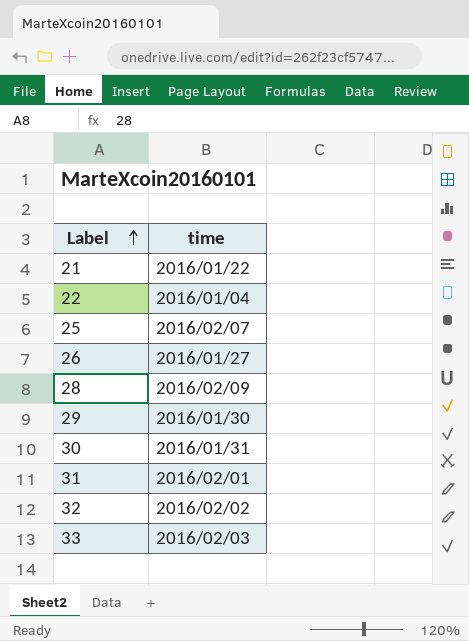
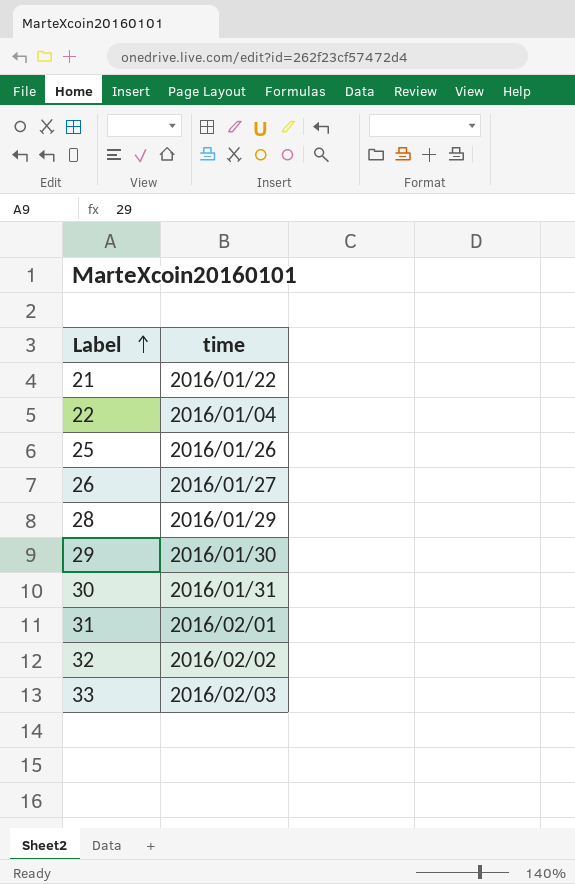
25 | time: 2016/02/07 -> 2016/01/26
28 | time: 2016/02/09 -> 2016/01/29

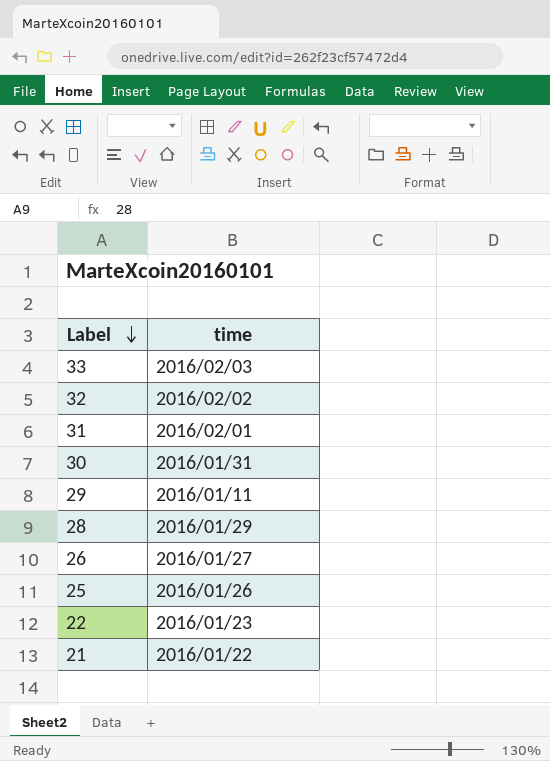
row order: Label ascending -> Label descending
29 | time: 2016/01/30 -> 2016/01/11
22 | time: 2016/01/04 -> 2016/01/23

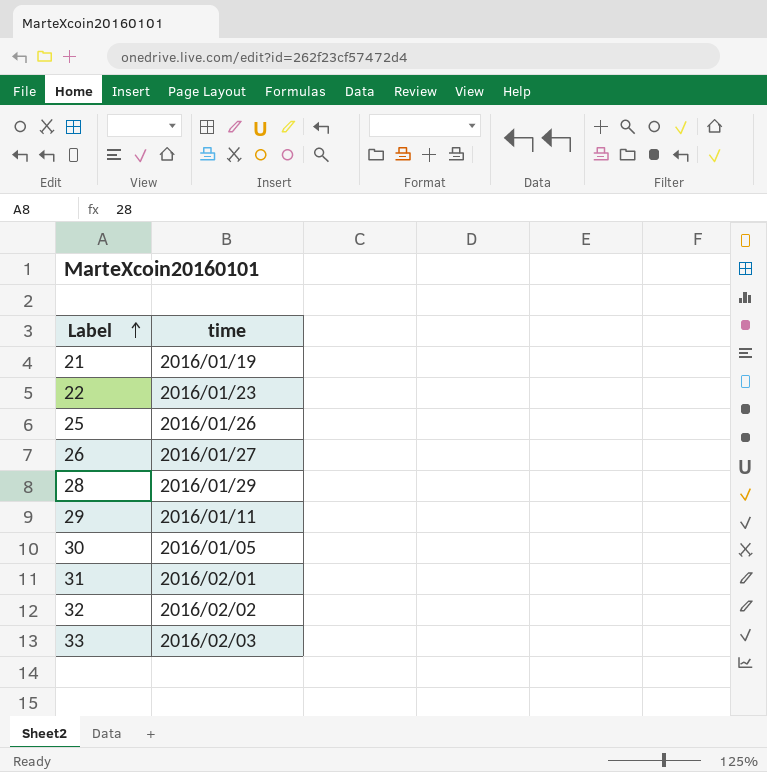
row order: Label descending -> Label ascending
21 | time: 2016/01/22 -> 2016/01/19
30 | time: 2016/01/31 -> 2016/01/05

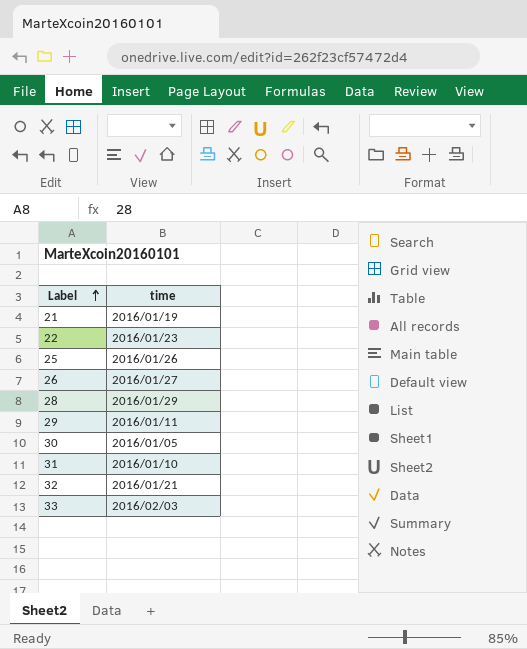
31 | time: 2016/02/01 -> 2016/01/10
32 | time: 2016/02/02 -> 2016/01/21

